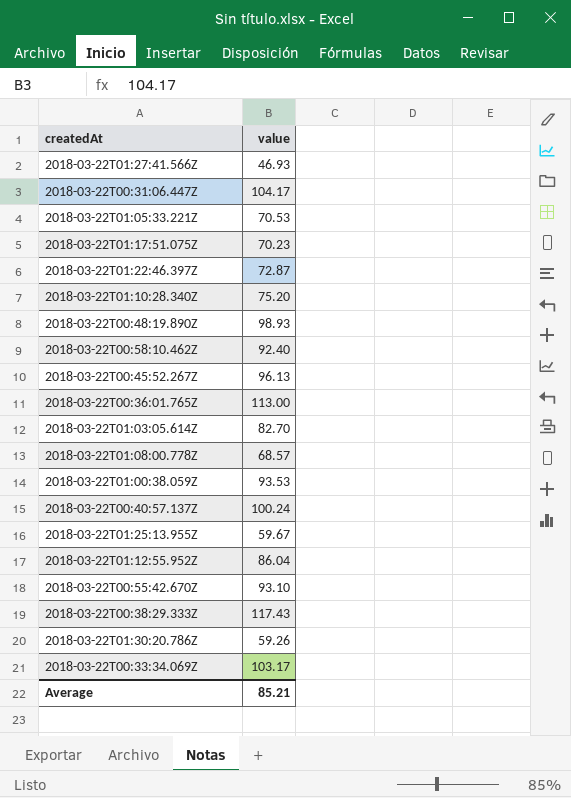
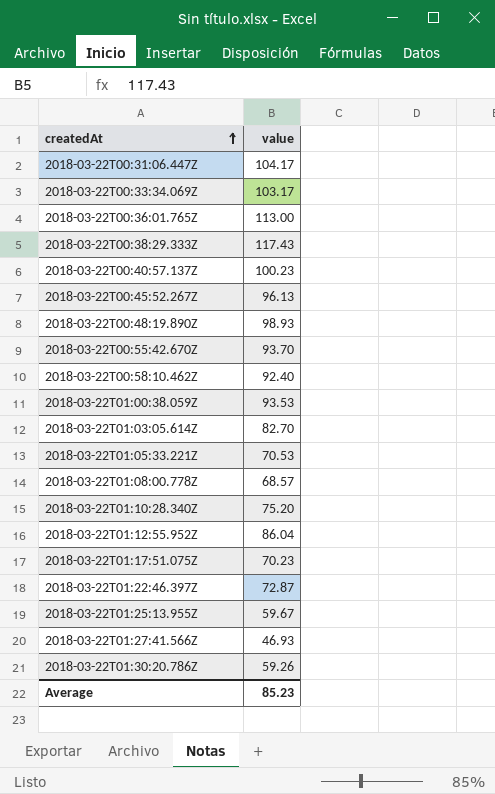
row order: none -> createdAt ascending
2018-03-22T00:40:57.137Z | value: 100.24 -> 100.23
2018-03-22T00:55:42.670Z | value: 93.10 -> 93.70
Average | value: 85.21 -> 85.23

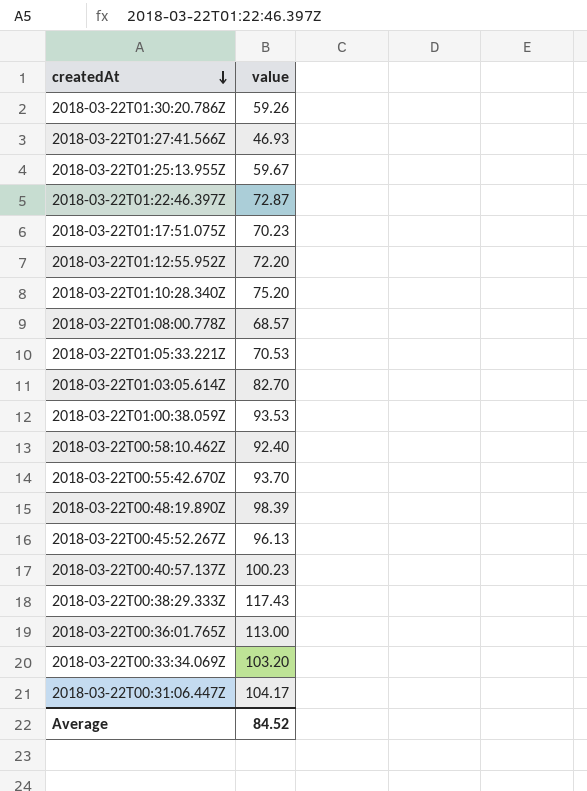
row order: createdAt ascending -> createdAt descending
2018-03-22T01:12:55.952Z | value: 86.04 -> 72.20
2018-03-22T00:48:19.890Z | value: 98.93 -> 98.39
2018-03-22T00:33:34.069Z | value: 103.17 -> 103.20
Average | value: 85.23 -> 84.52

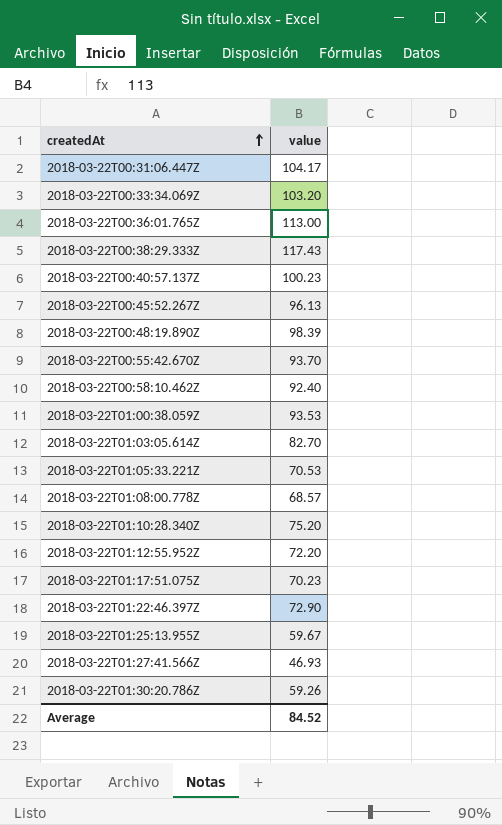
row order: createdAt descending -> createdAt ascending
2018-03-22T01:22:46.397Z | value: 72.87 -> 72.90

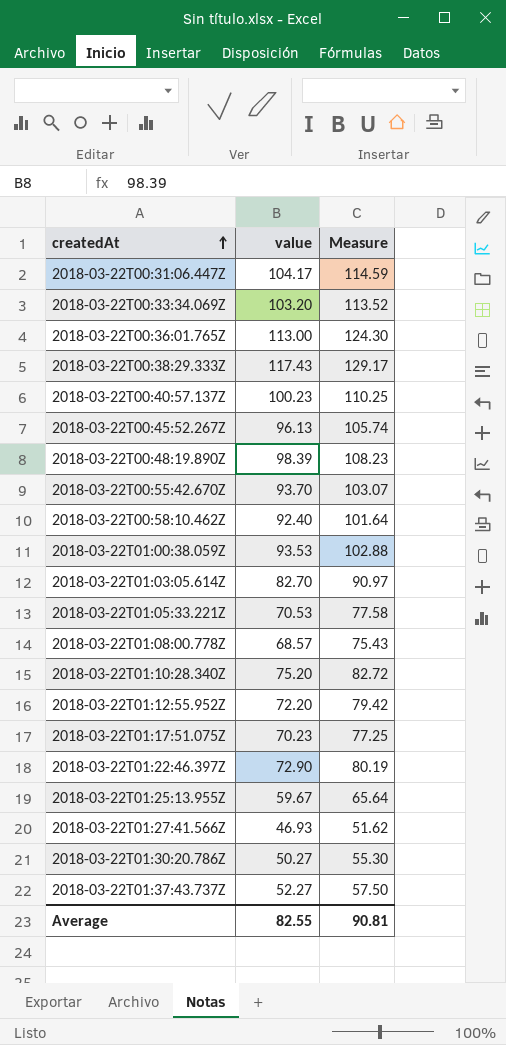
column Measure | formula: none -> [value] * 1.1
2018-03-22T01:30:20.786Z | value: 59.26 -> 50.27
row 2018-03-22T01:37:43.737Z: none -> 52.27 | 57.50
Average | value: 84.52 -> 82.55

